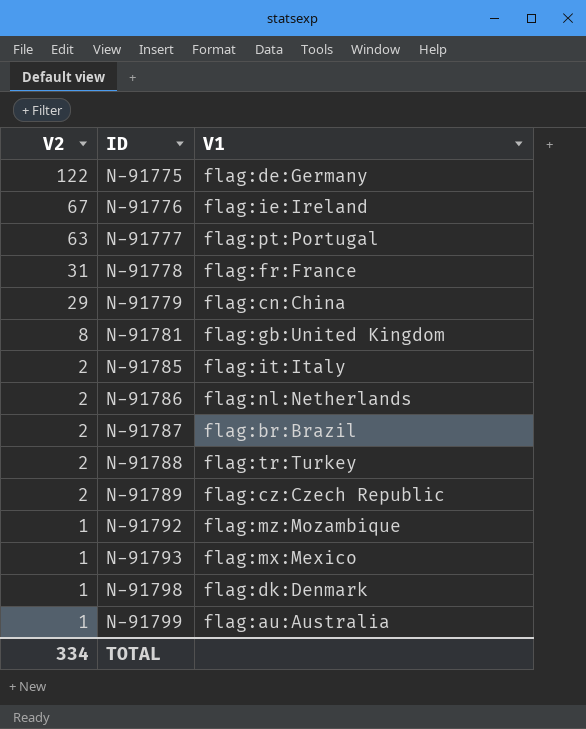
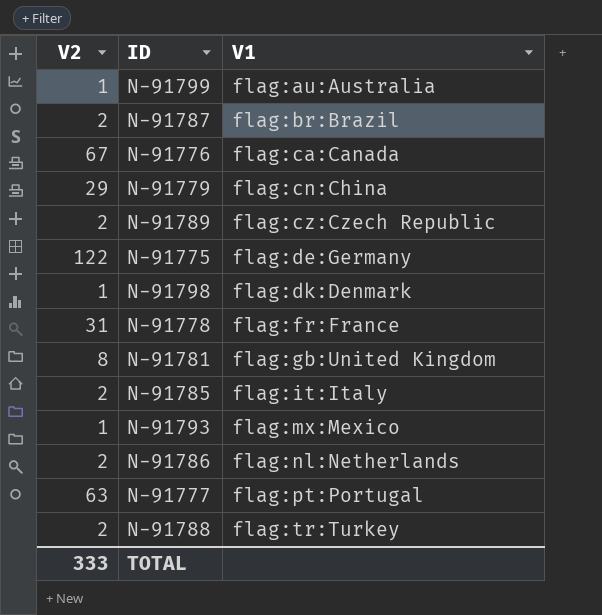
row order: V2 descending -> V1 ascending
row N-91792: 1 | flag:mz:Mozambique -> none
N-91776 | V1: flag:ie:Ireland -> flag:ca:Canada
TOTAL | V2: 334 -> 333

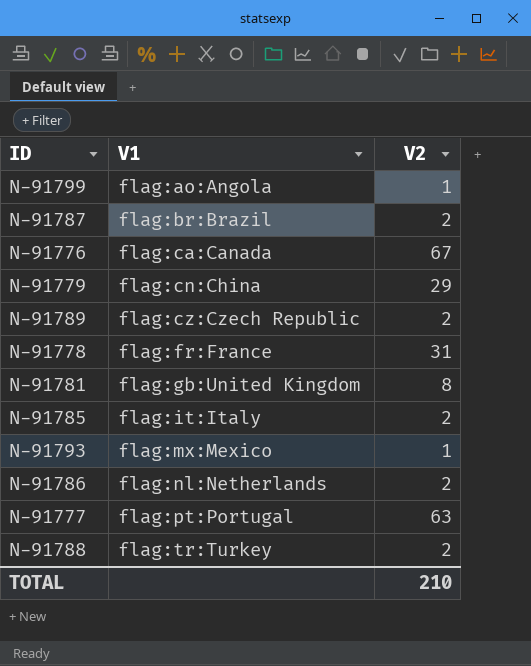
column V2 | position: 1 -> 3
row N-91775: 122 | flag:de:Germany -> none
row N-91798: 1 | flag:dk:Denmark -> none
N-91799 | V1: flag:au:Australia -> flag:ao:Angola
TOTAL | V2: 333 -> 210

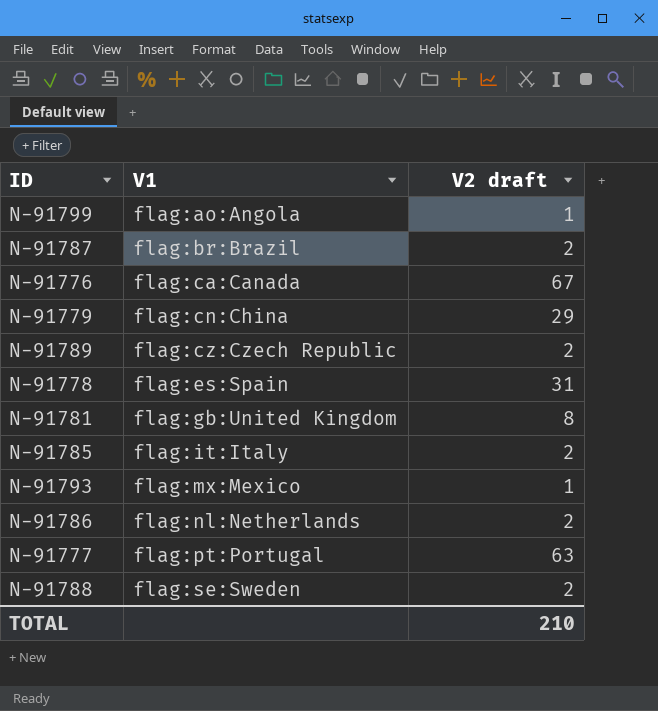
column name: V2 -> V2 draft
N-91778 | V1: flag:fr:France -> flag:es:Spain
N-91788 | V1: flag:tr:Turkey -> flag:se:Sweden

